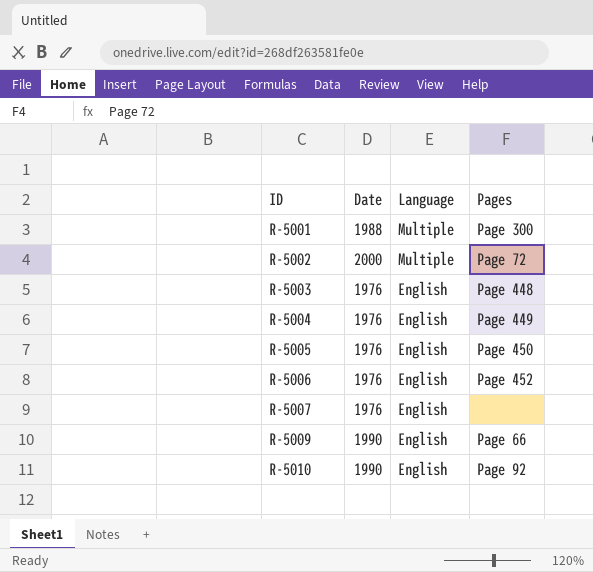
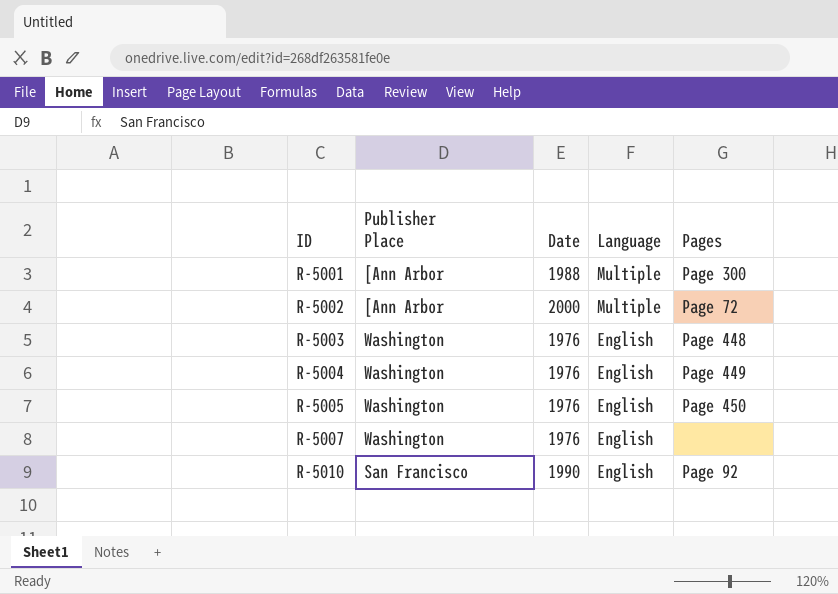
column Publisher Place | position: none -> 2
row R-5006: 1976 | English | Page 452 -> none
row R-5009: 1990 | English | Page 66 -> none

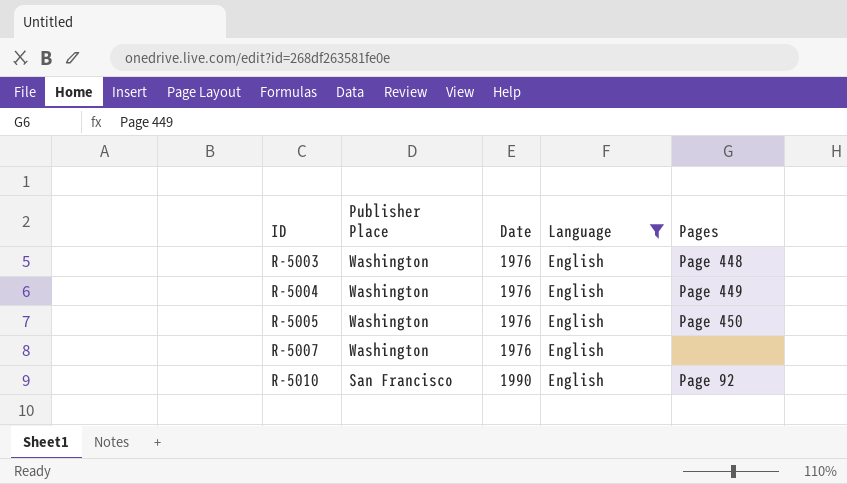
filter: none -> Language = English

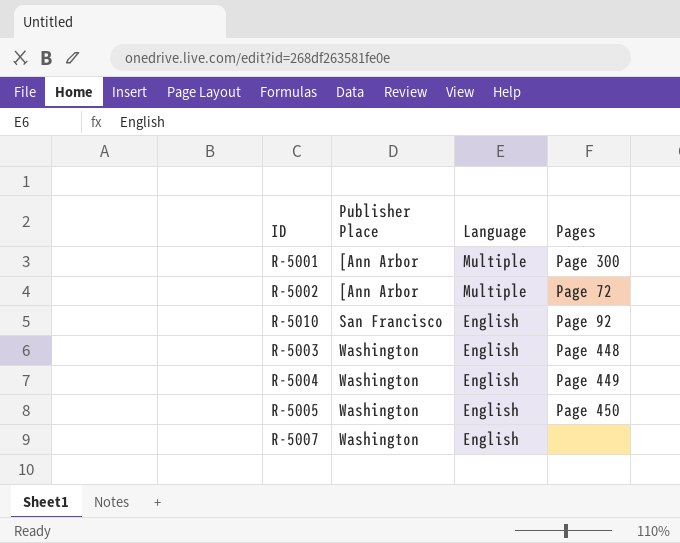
filter: Language = English -> none
row order: ID ascending -> Publisher Place ascending
column Date | position: 3 -> none

